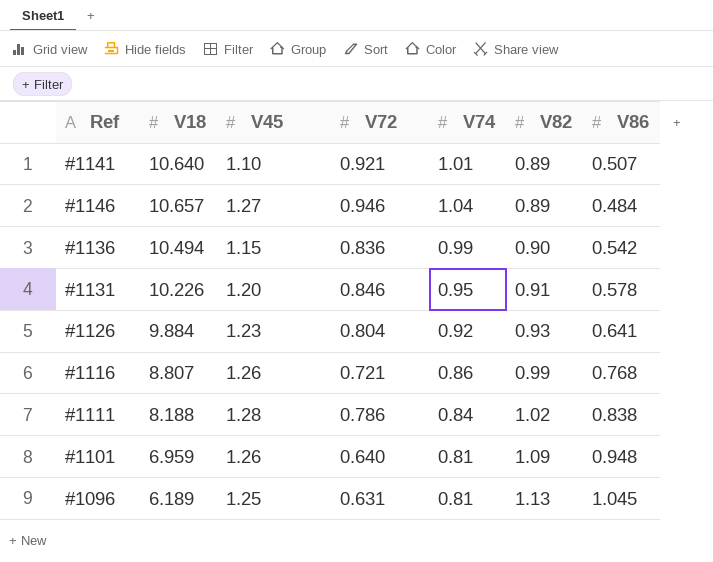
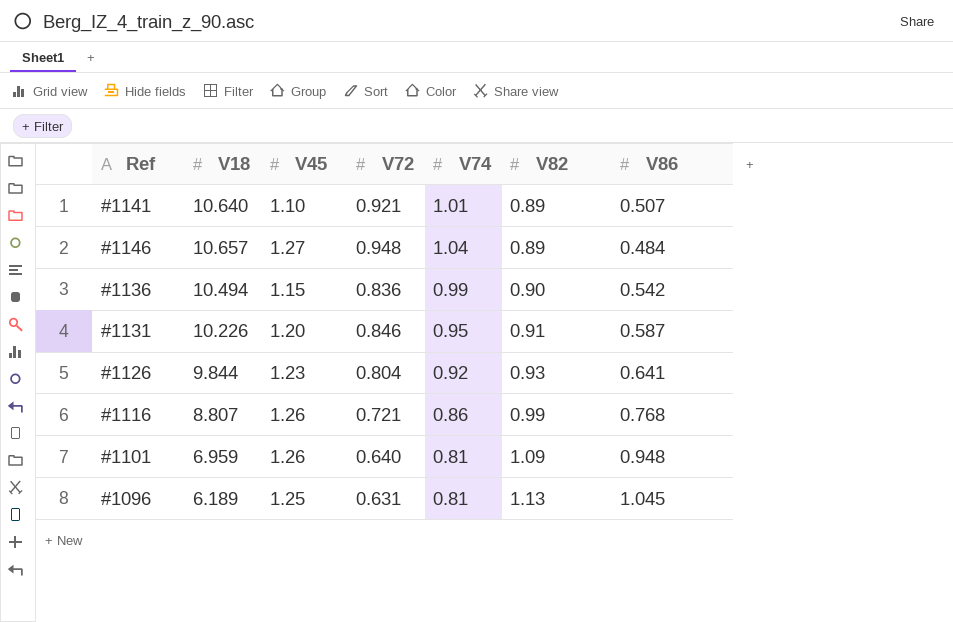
row #1111: 8.188 | 1.28 | 0.786 | 0.84 | 1.02 | 0.838 -> none
#1146 | V72: 0.946 -> 0.948
#1131 | V86: 0.578 -> 0.587
#1126 | V18: 9.884 -> 9.844

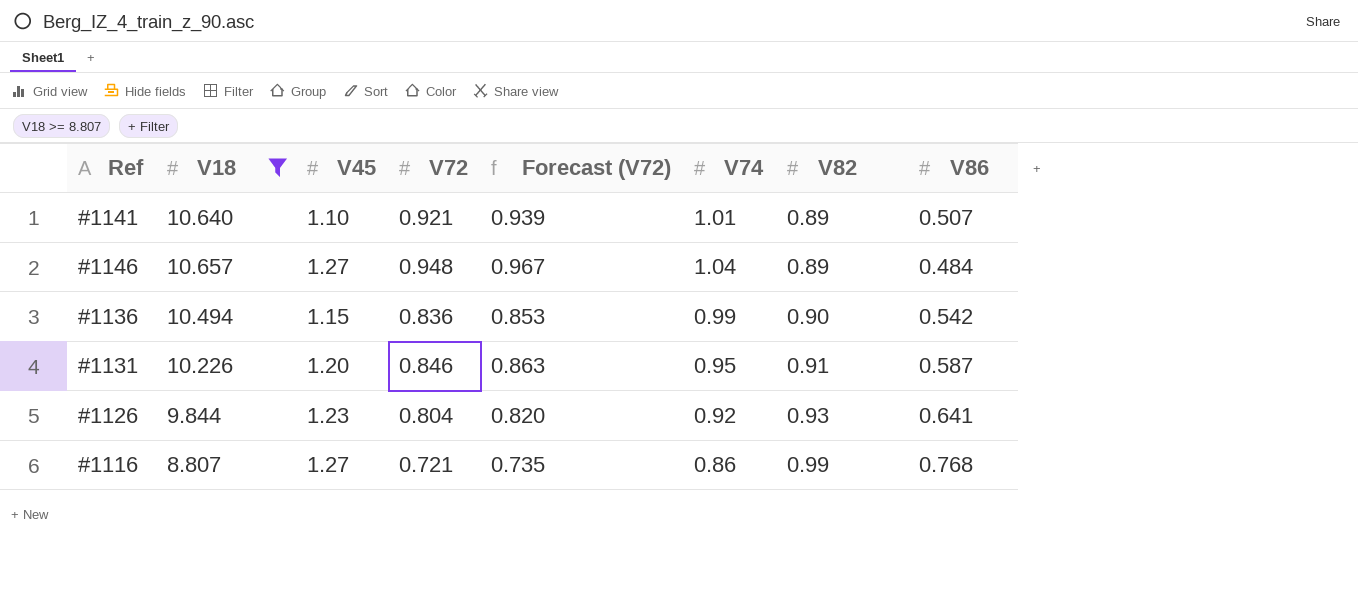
filter: none -> V18 >= 8.807
column Forecast (V72) | formula: none -> [V72] * 1.02
#1116 | V45: 1.26 -> 1.27

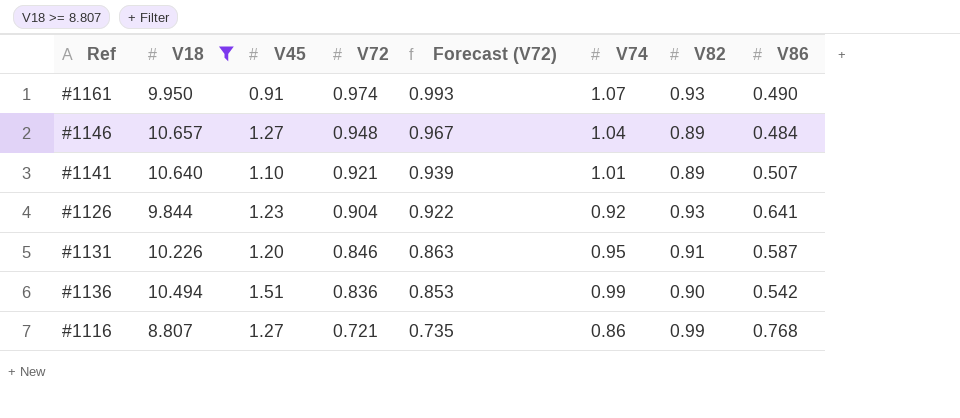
row order: V82 ascending -> V72 descending
row #1161: none -> 9.950 | 0.91 | 0.974 | 0.993 | 1.07 | 0.93 | 0.490
#1126 | V72: 0.804 -> 0.904
#1126 | Forecast (V72): 0.820 -> 0.922
#1136 | V45: 1.15 -> 1.51

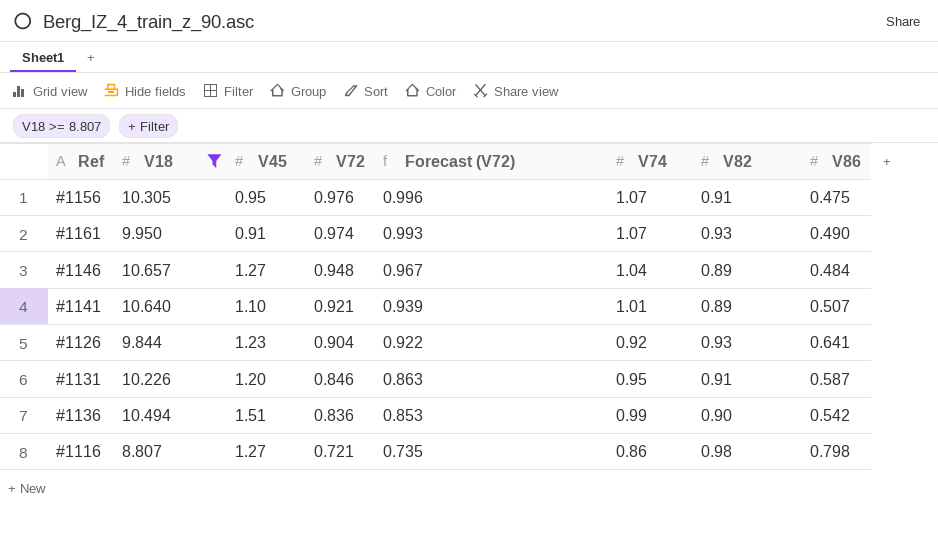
row #1156: none -> 10.305 | 0.95 | 0.976 | 0.996 | 1.07 | 0.91 | 0.475
#1116 | V82: 0.99 -> 0.98
#1116 | V86: 0.768 -> 0.798

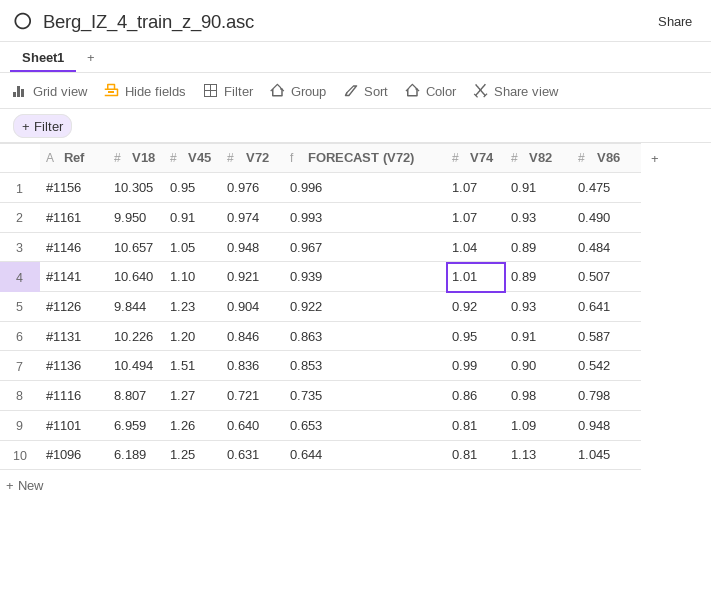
filter: V18 >= 8.807 -> none
column name: Forecast (V72) -> FORECAST (V72)
#1146 | V45: 1.27 -> 1.05

